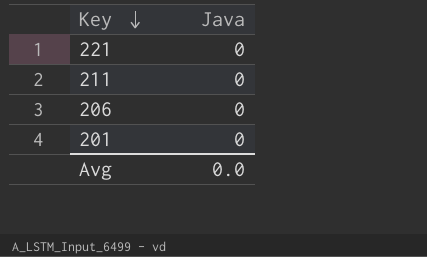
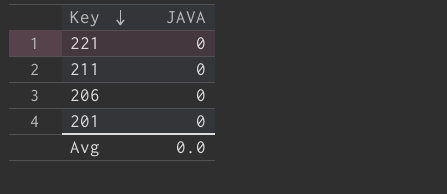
column name: Java -> JAVA

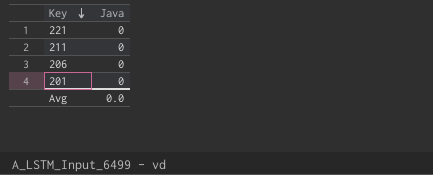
column name: JAVA -> Java

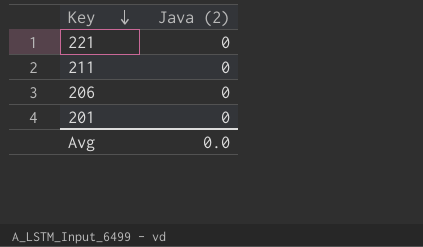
column name: Java -> Java (2)

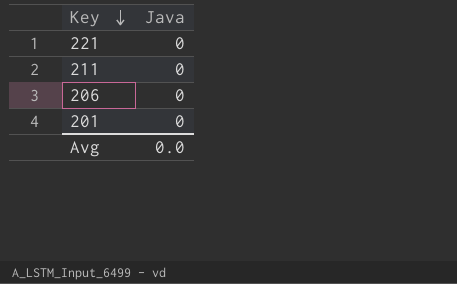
column name: Java (2) -> Java

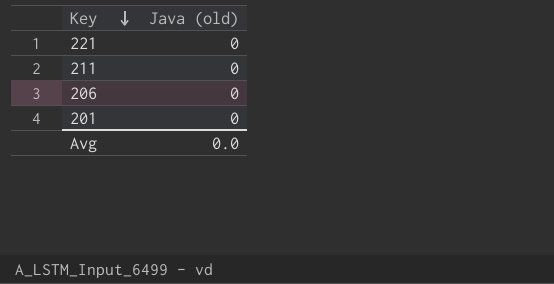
column name: Java -> Java (old)

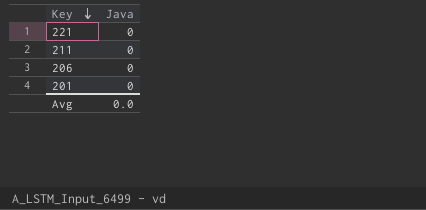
column name: Java (old) -> Java

